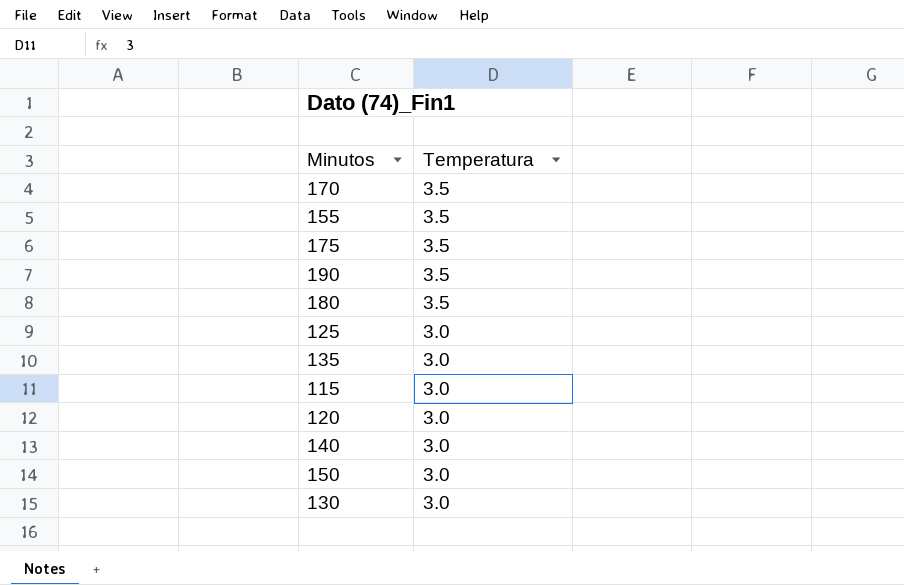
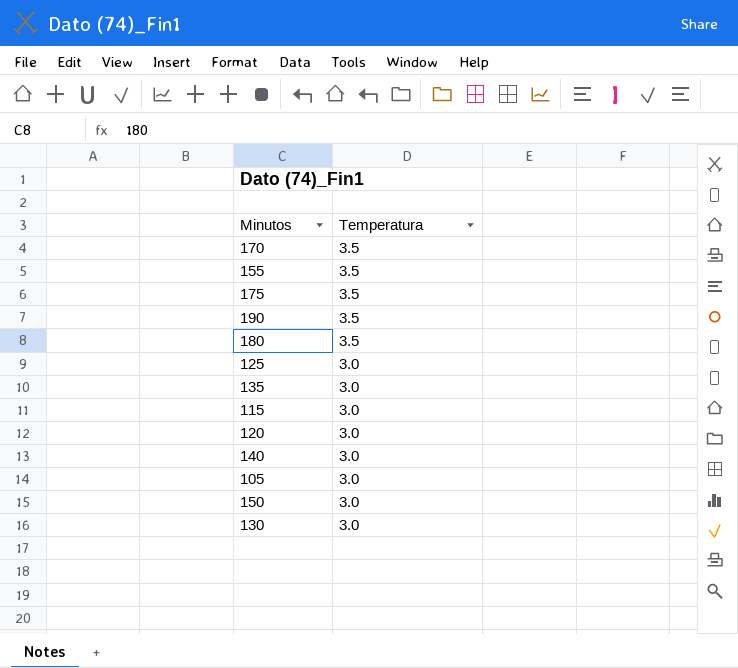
row 105: none -> 3.0

